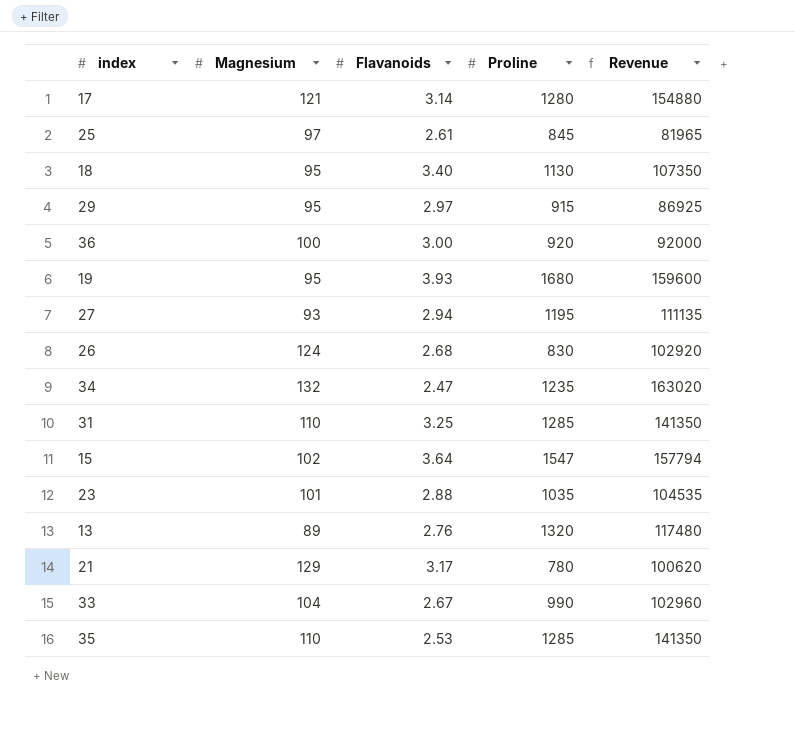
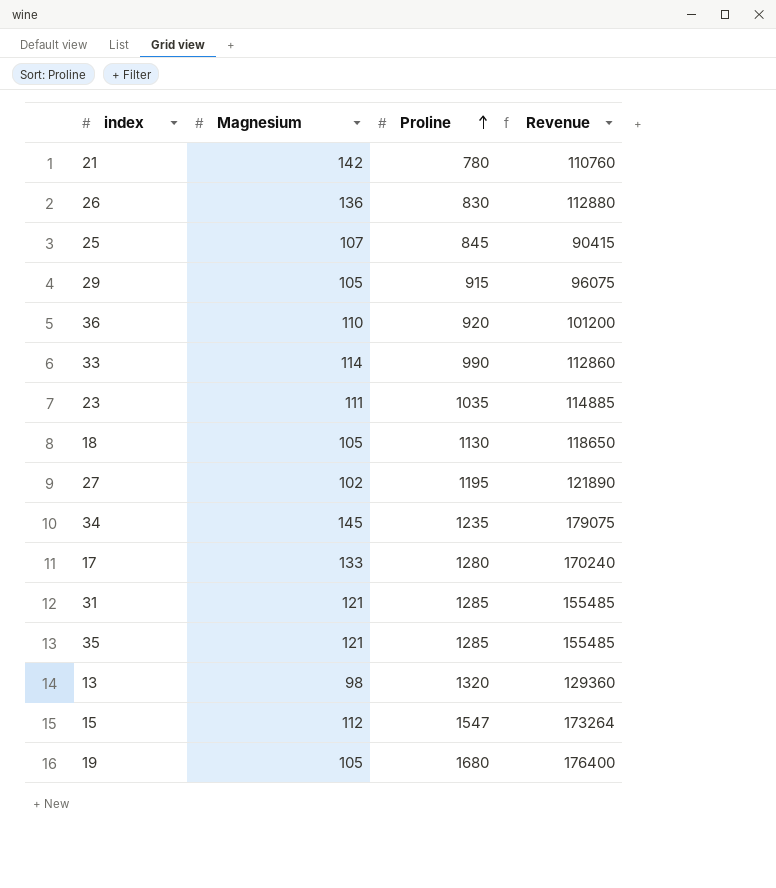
row order: none -> Proline ascending
column Flavanoids | position: 3 -> none
21 | Magnesium: 129 -> 142
21 | Revenue: 100620 -> 110760
26 | Magnesium: 124 -> 136
26 | Revenue: 102920 -> 112880
25 | Magnesium: 97 -> 107
25 | Revenue: 81965 -> 90415
29 | Magnesium: 95 -> 105
29 | Revenue: 86925 -> 96075
36 | Magnesium: 100 -> 110
36 | Revenue: 92000 -> 101200
33 | Magnesium: 104 -> 114
33 | Revenue: 102960 -> 112860
23 | Magnesium: 101 -> 111
23 | Revenue: 104535 -> 114885
18 | Magnesium: 95 -> 105
18 | Revenue: 107350 -> 118650
27 | Magnesium: 93 -> 102
27 | Revenue: 111135 -> 121890
34 | Magnesium: 132 -> 145
34 | Revenue: 163020 -> 179075
17 | Magnesium: 121 -> 133
17 | Revenue: 154880 -> 170240
31 | Magnesium: 110 -> 121
31 | Revenue: 141350 -> 155485
35 | Magnesium: 110 -> 121
35 | Revenue: 141350 -> 155485
13 | Magnesium: 89 -> 98
13 | Revenue: 117480 -> 129360
15 | Magnesium: 102 -> 112
15 | Revenue: 157794 -> 173264
19 | Magnesium: 95 -> 105
19 | Revenue: 159600 -> 176400

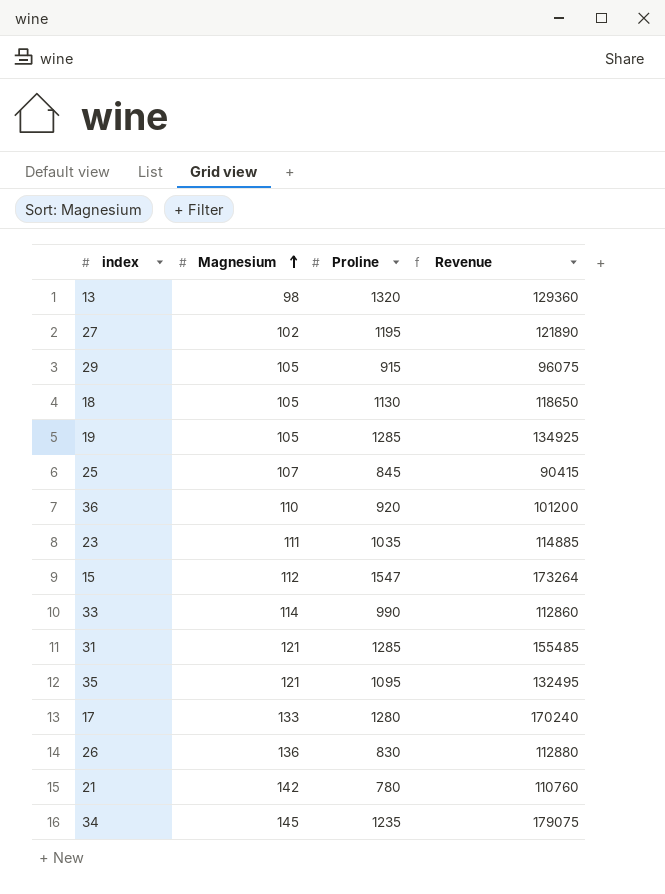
row order: Proline ascending -> Magnesium ascending
19 | Proline: 1680 -> 1285
19 | Revenue: 176400 -> 134925
35 | Proline: 1285 -> 1095
35 | Revenue: 155485 -> 132495

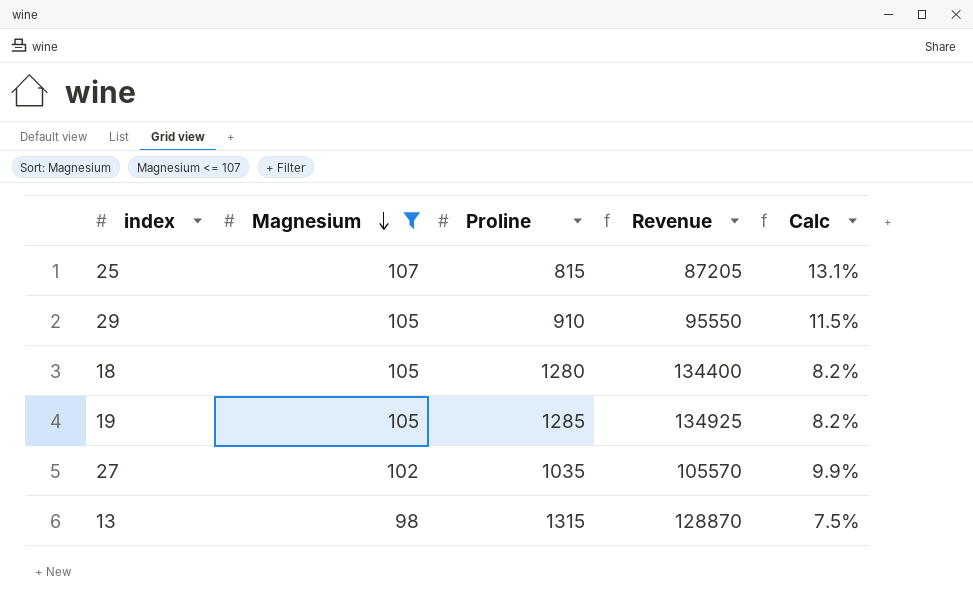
filter: none -> Magnesium <= 107
row order: Magnesium ascending -> Magnesium descending
column Calc | formula: none -> [Magnesium] / [Proline]
25 | Proline: 845 -> 815
25 | Revenue: 90415 -> 87205
29 | Proline: 915 -> 910
29 | Revenue: 96075 -> 95550
18 | Proline: 1130 -> 1280
18 | Revenue: 118650 -> 134400
27 | Proline: 1195 -> 1035
27 | Revenue: 121890 -> 105570
13 | Proline: 1320 -> 1315
13 | Revenue: 129360 -> 128870

